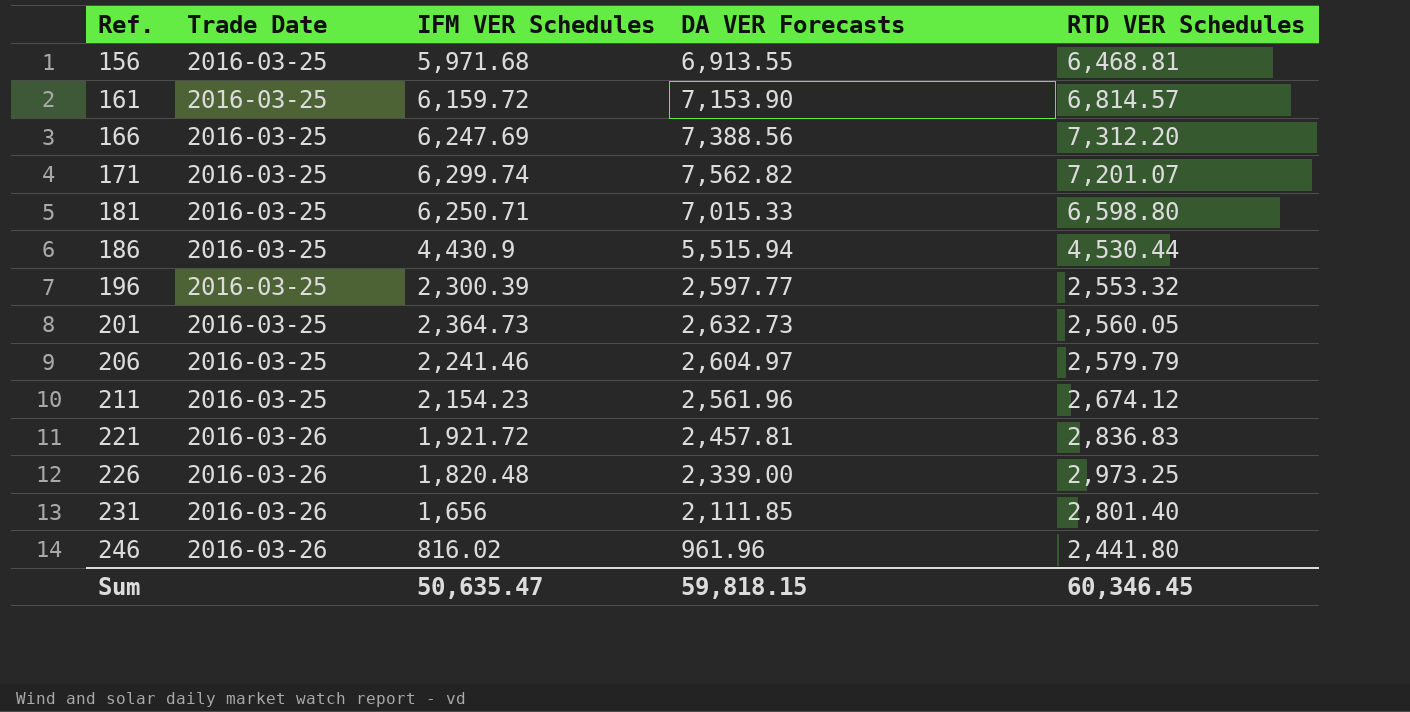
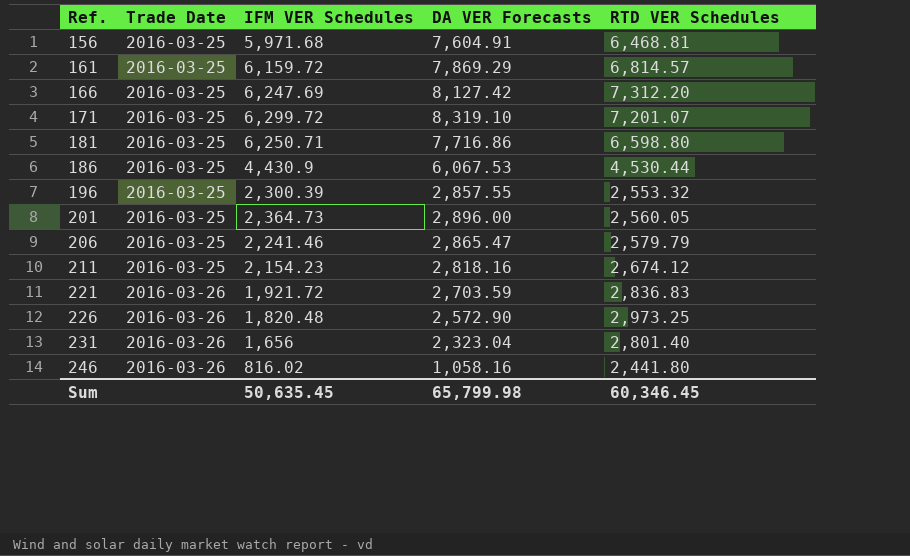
156 | DA VER Forecasts: 6,913.55 -> 7,604.91
161 | DA VER Forecasts: 7,153.90 -> 7,869.29
166 | DA VER Forecasts: 7,388.56 -> 8,127.42
171 | IFM VER Schedules: 6,299.74 -> 6,299.72
171 | DA VER Forecasts: 7,562.82 -> 8,319.10
181 | DA VER Forecasts: 7,015.33 -> 7,716.86
186 | DA VER Forecasts: 5,515.94 -> 6,067.53
196 | DA VER Forecasts: 2,597.77 -> 2,857.55
201 | DA VER Forecasts: 2,632.73 -> 2,896.00
206 | DA VER Forecasts: 2,604.97 -> 2,865.47
211 | DA VER Forecasts: 2,561.96 -> 2,818.16
221 | DA VER Forecasts: 2,457.81 -> 2,703.59
226 | DA VER Forecasts: 2,339.00 -> 2,572.90
231 | DA VER Forecasts: 2,111.85 -> 2,323.04
246 | DA VER Forecasts: 961.96 -> 1,058.16
Sum | IFM VER Schedules: 50,635.47 -> 50,635.45
Sum | DA VER Forecasts: 59,818.15 -> 65,799.98

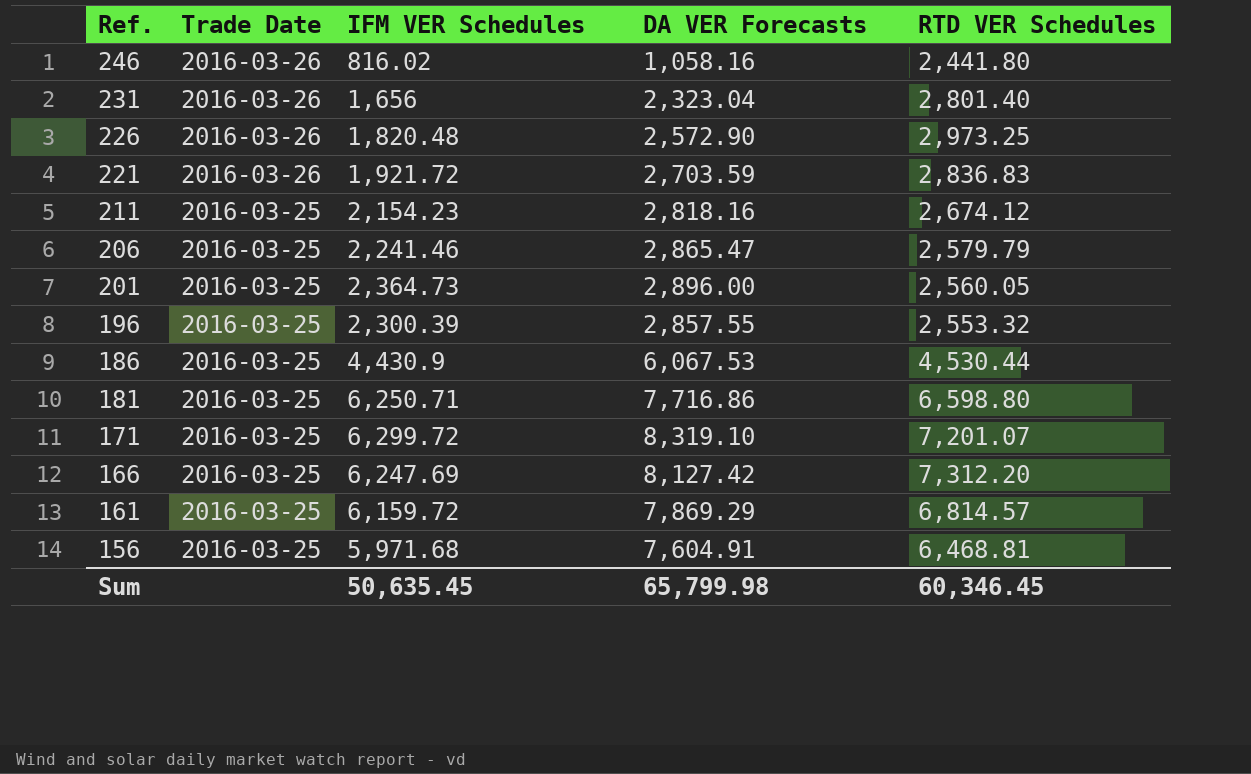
row order: Ref. ascending -> Ref. descending

